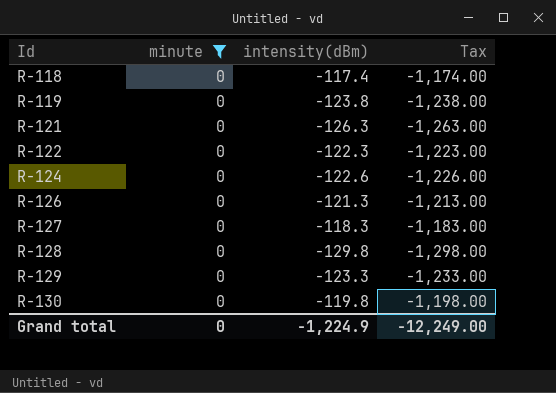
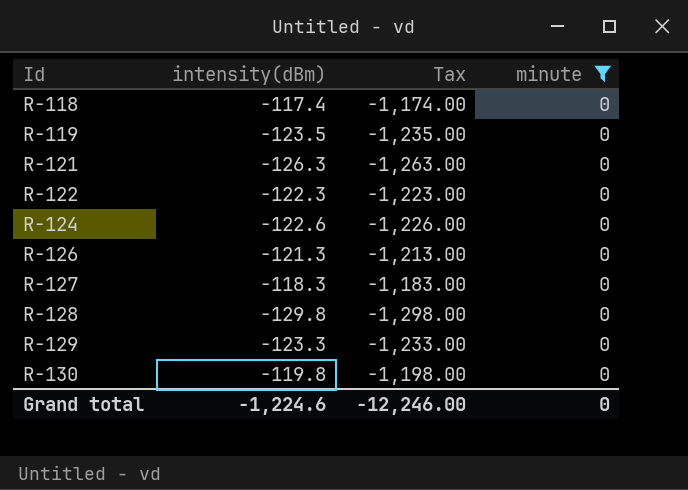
column minute | position: 2 -> 4
R-119 | intensity(dBm): -123.8 -> -123.5
R-119 | Tax: -1,238.00 -> -1,235.00
Grand total | intensity(dBm): -1,224.9 -> -1,224.6
Grand total | Tax: -12,249.00 -> -12,246.00

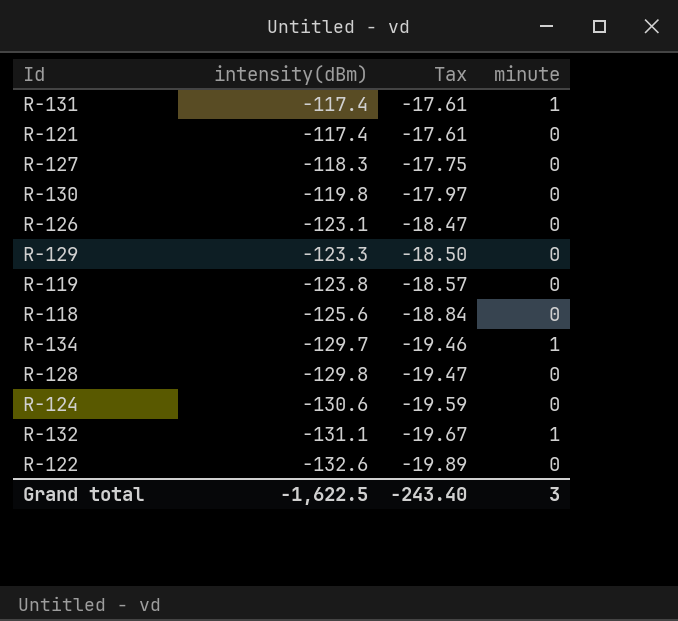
filter: minute = 0 -> none
row order: Id ascending -> intensity(dBm) descending
column Tax | formula: [intensity(dBm)] * 10 -> [intensity(dBm)] * 0.15
R-121 | intensity(dBm): -126.3 -> -117.4
R-126 | intensity(dBm): -121.3 -> -123.1
R-119 | intensity(dBm): -123.5 -> -123.8
R-118 | intensity(dBm): -117.4 -> -125.6
R-124 | intensity(dBm): -122.6 -> -130.6
R-122 | intensity(dBm): -122.3 -> -132.6
Grand total | intensity(dBm): -1,224.6 -> -1,622.5
Grand total | Tax: -12,246.00 -> -243.40
Grand total | minute: 0 -> 3

